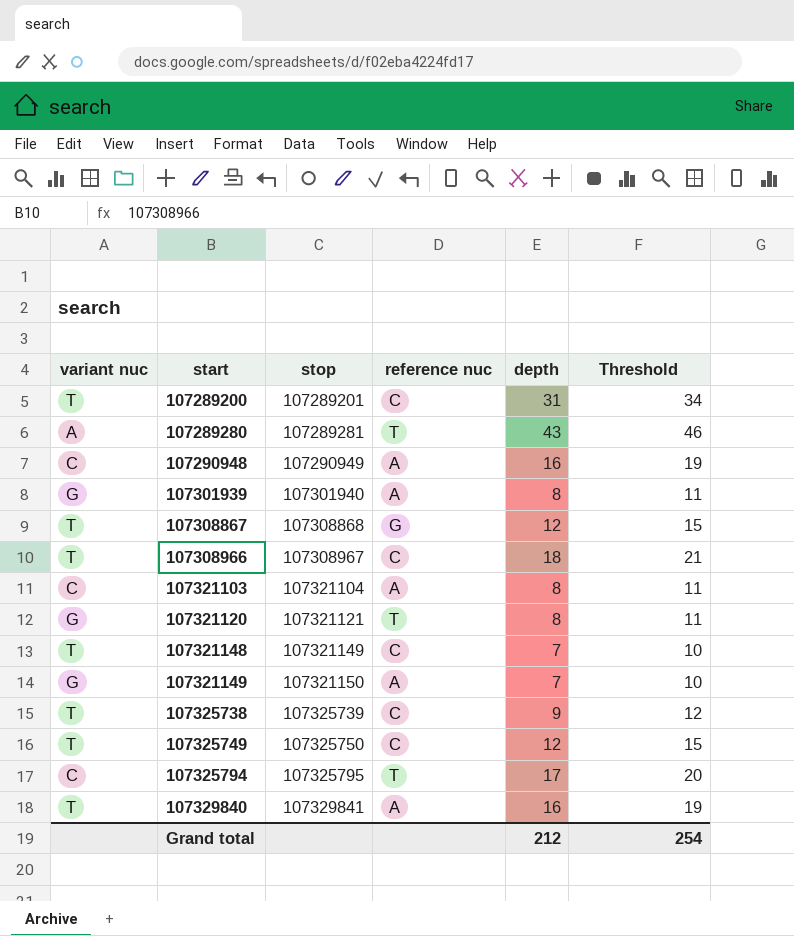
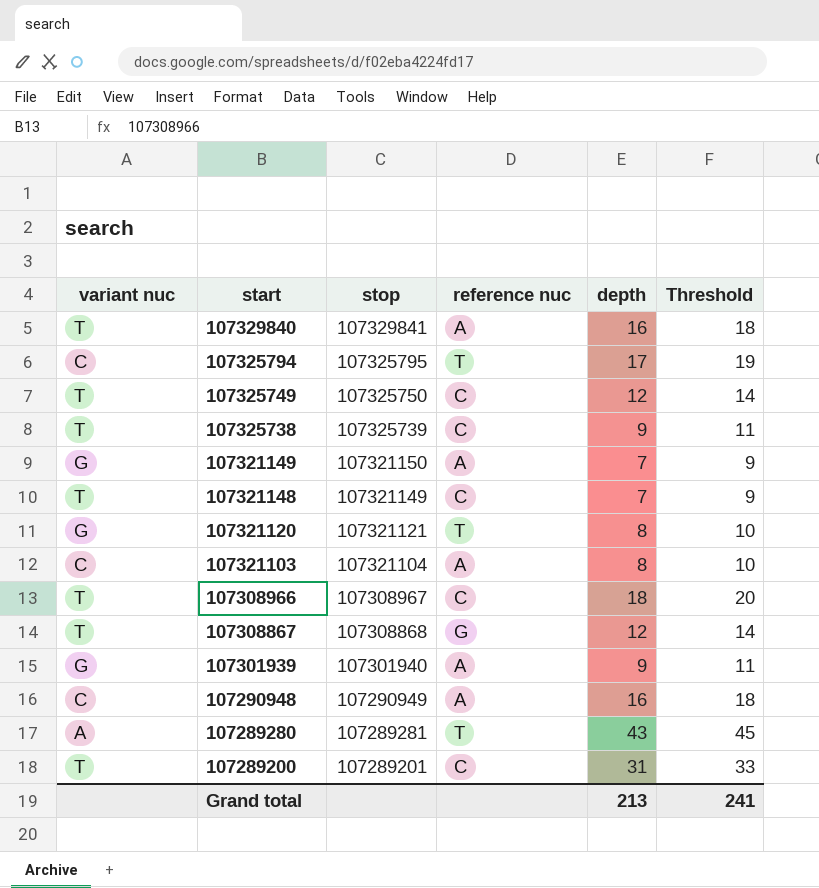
row order: start ascending -> start descending
column Threshold | formula: [depth] + 3 -> [depth] + 2
107301939 | depth: 8 -> 9
Grand total | depth: 212 -> 213
Grand total | Threshold: 254 -> 241

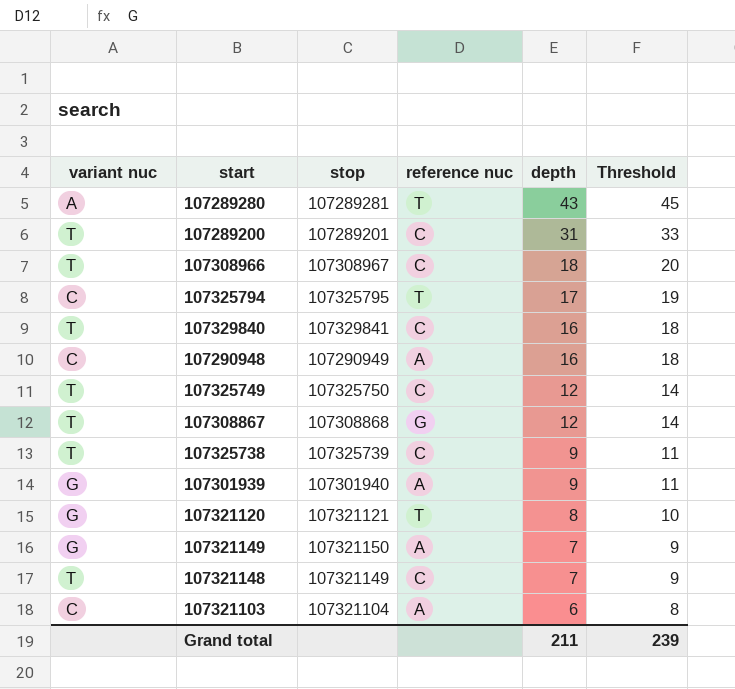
row order: start descending -> depth descending
107329840 | reference nuc: A -> C
107321103 | depth: 8 -> 6
107321103 | Threshold: 10 -> 8
Grand total | depth: 213 -> 211
Grand total | Threshold: 241 -> 239

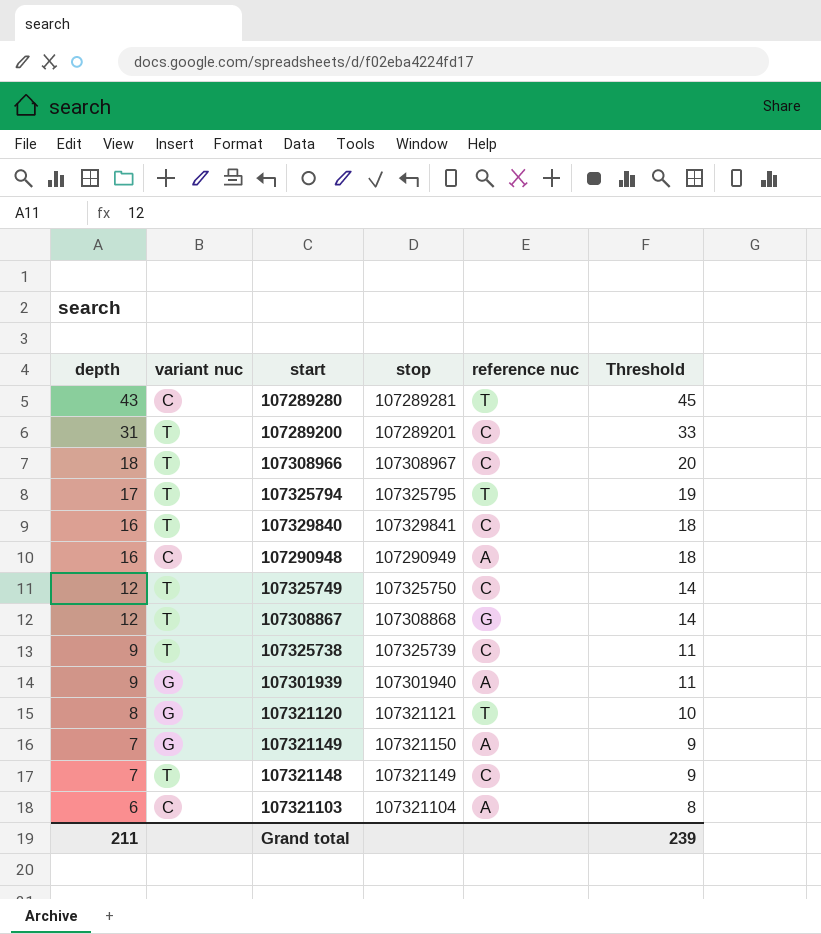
column depth | position: 5 -> 1
107289280 | variant nuc: A -> C
107325794 | variant nuc: C -> T

